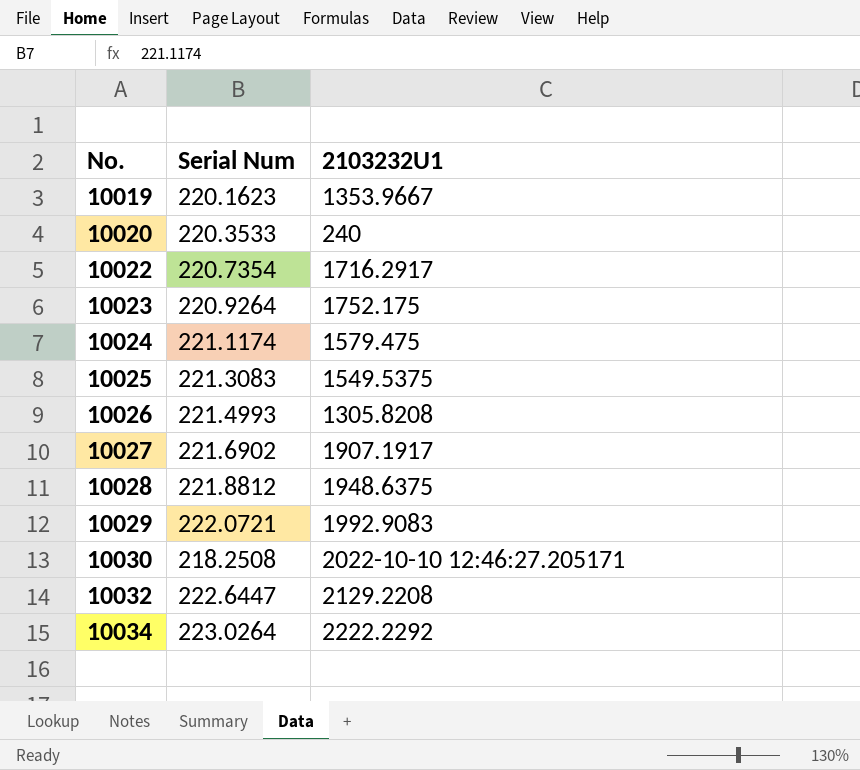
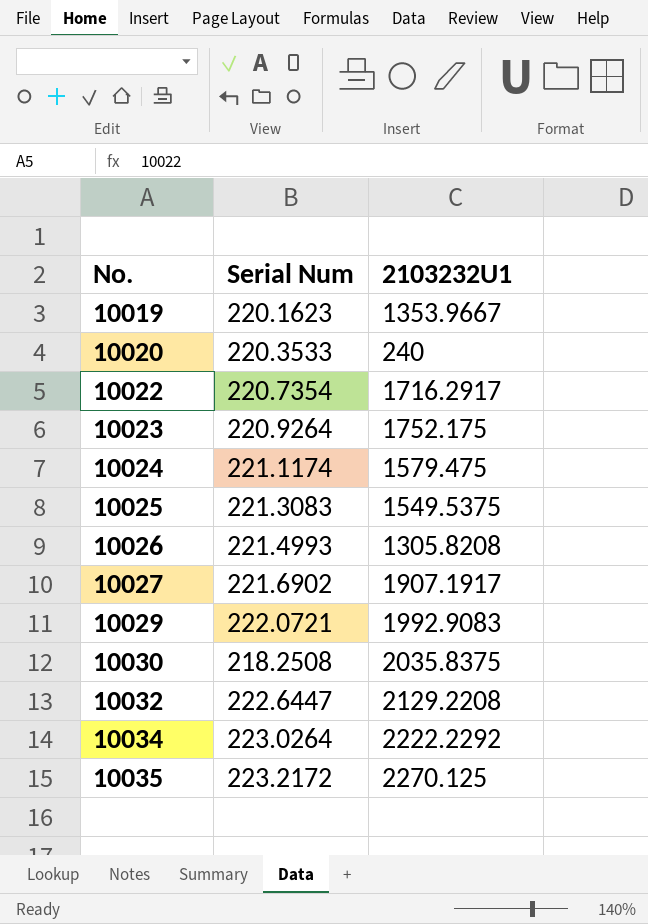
row 10028: 221.8812 | 1948.6375 -> none
10030 | 2103232U1: 2022-10-10 12:46:27.205171 -> 2035.8375
row 10035: none -> 223.2172 | 2270.125

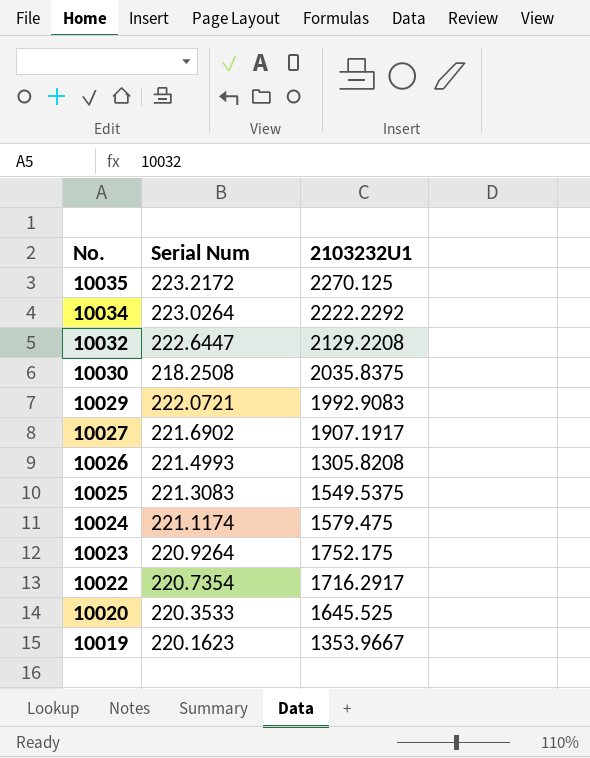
row order: No. ascending -> No. descending
10020 | 2103232U1: 240 -> 1645.525

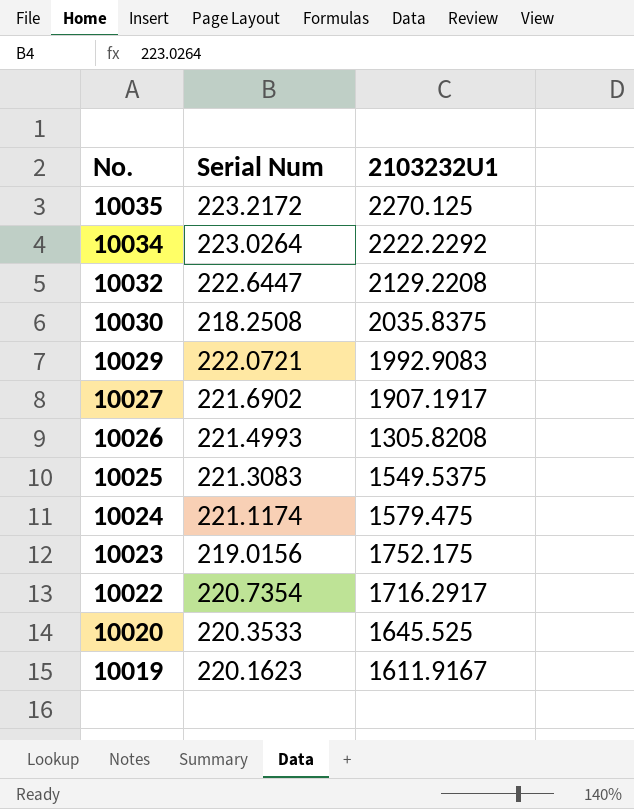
10023 | Serial Num: 220.9264 -> 219.0156
10019 | 2103232U1: 1353.9667 -> 1611.9167

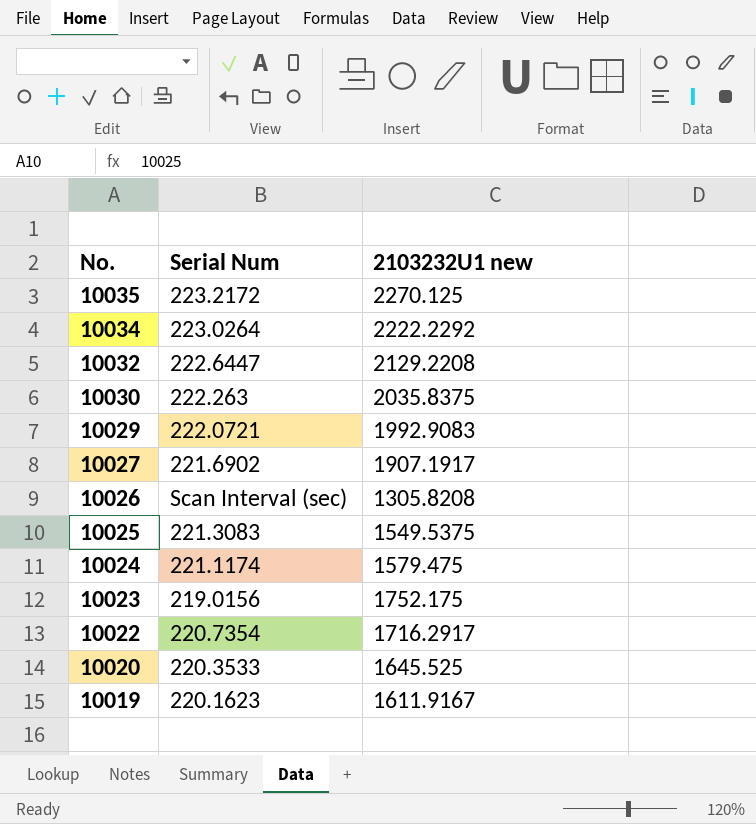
column name: 2103232U1 -> 2103232U1 new
10030 | Serial Num: 218.2508 -> 222.263
10026 | Serial Num: 221.4993 -> Scan Interval (sec)

